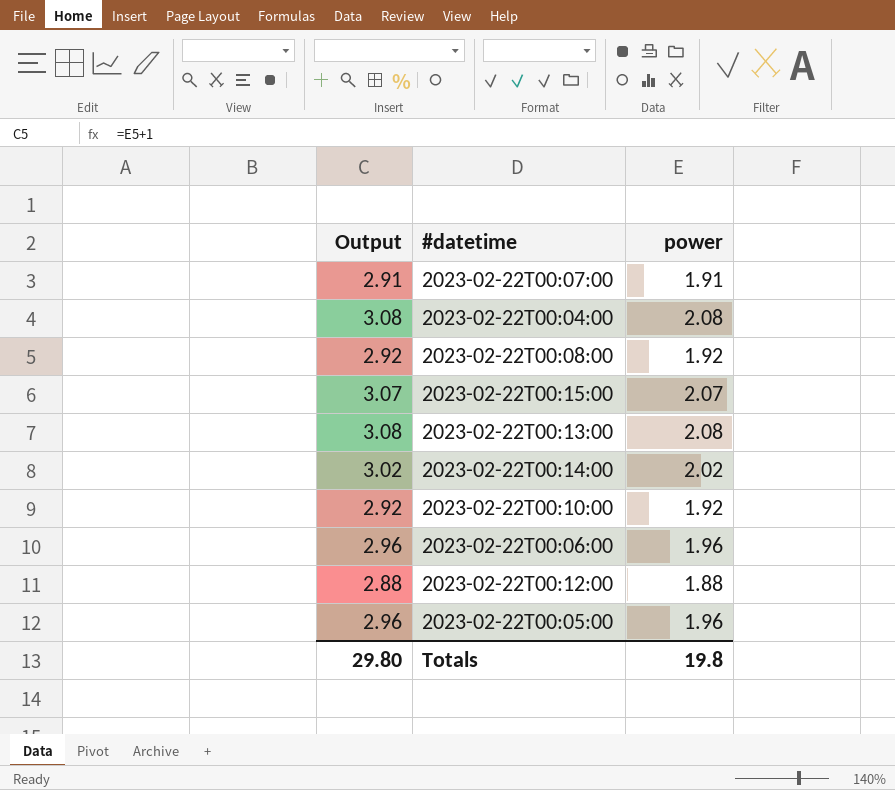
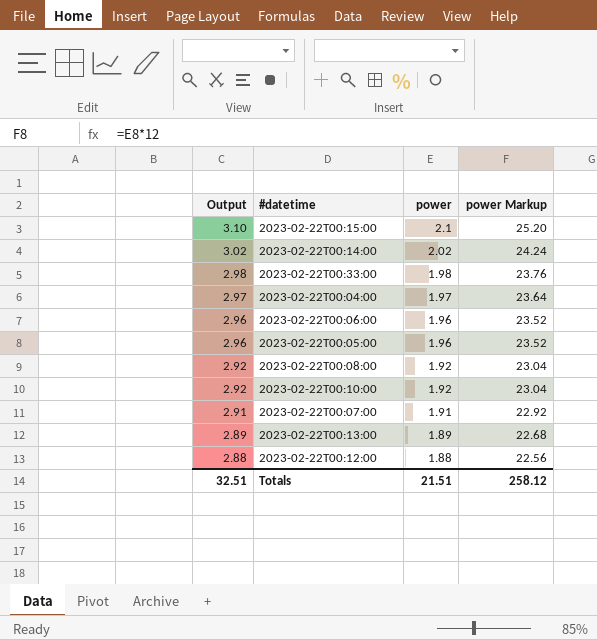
row order: none -> Output descending
column power Markup | formula: none -> [power] * 12
2023-02-22T00:15:00 | Output: 3.07 -> 3.10
2023-02-22T00:15:00 | power: 2.07 -> 2.1
row 2023-02-22T00:33:00: none -> 2.98 | 1.98 | 23.76
2023-02-22T00:04:00 | Output: 3.08 -> 2.97
2023-02-22T00:04:00 | power: 2.08 -> 1.97
2023-02-22T00:13:00 | Output: 3.08 -> 2.89
2023-02-22T00:13:00 | power: 2.08 -> 1.89
Totals | Output: 29.80 -> 32.51
Totals | power: 19.8 -> 21.51

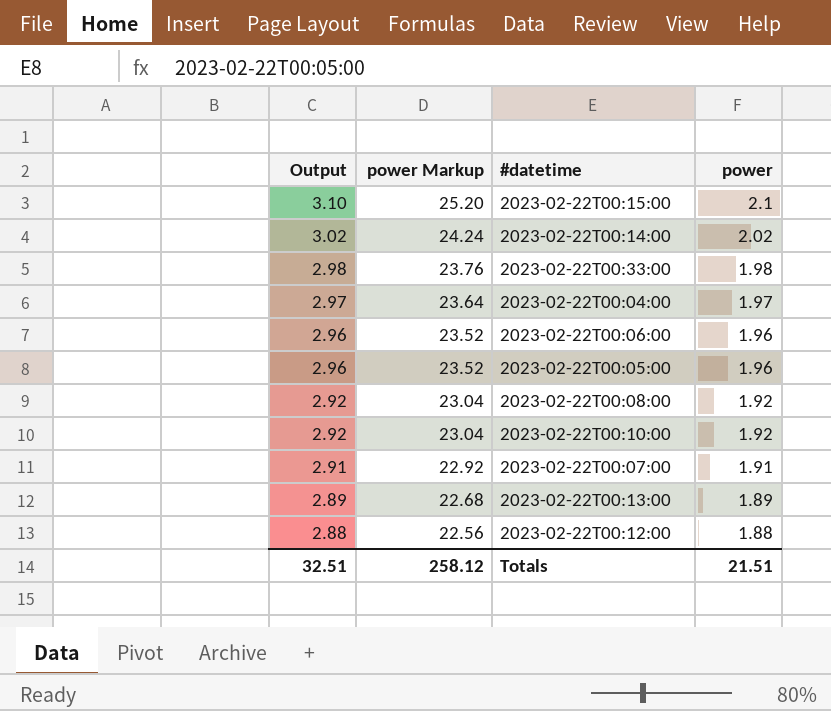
column power Markup | position: 4 -> 2

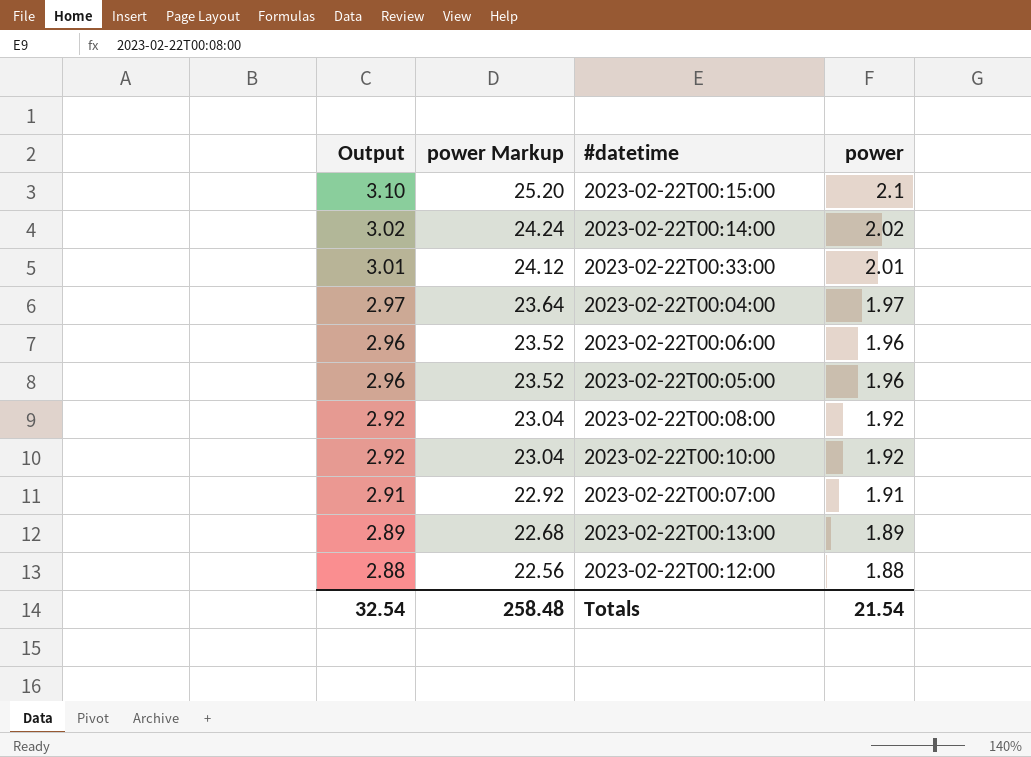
2023-02-22T00:33:00 | Output: 2.98 -> 3.01
2023-02-22T00:33:00 | power Markup: 23.76 -> 24.12
2023-02-22T00:33:00 | power: 1.98 -> 2.01
Totals | Output: 32.51 -> 32.54
Totals | power Markup: 258.12 -> 258.48
Totals | power: 21.51 -> 21.54

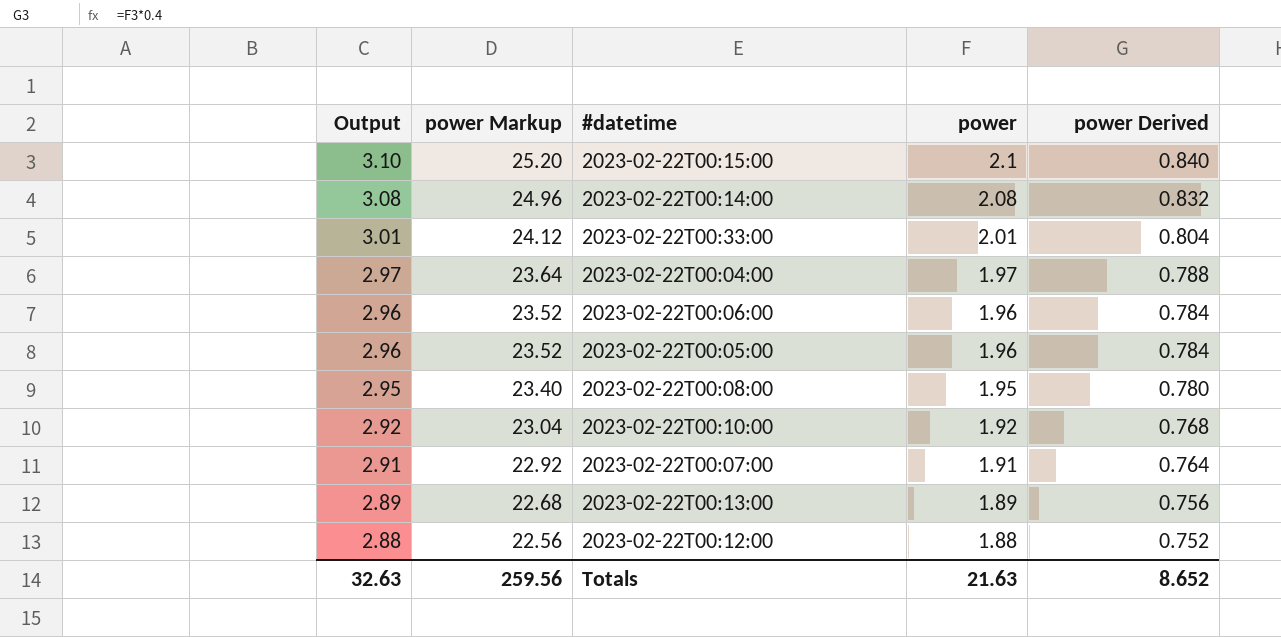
column power Derived | formula: none -> [power] * 0.4
2023-02-22T00:14:00 | Output: 3.02 -> 3.08
2023-02-22T00:14:00 | power Markup: 24.24 -> 24.96
2023-02-22T00:14:00 | power: 2.02 -> 2.08
2023-02-22T00:08:00 | Output: 2.92 -> 2.95
2023-02-22T00:08:00 | power Markup: 23.04 -> 23.40
2023-02-22T00:08:00 | power: 1.92 -> 1.95
Totals | Output: 32.54 -> 32.63
Totals | power Markup: 258.48 -> 259.56
Totals | power: 21.54 -> 21.63

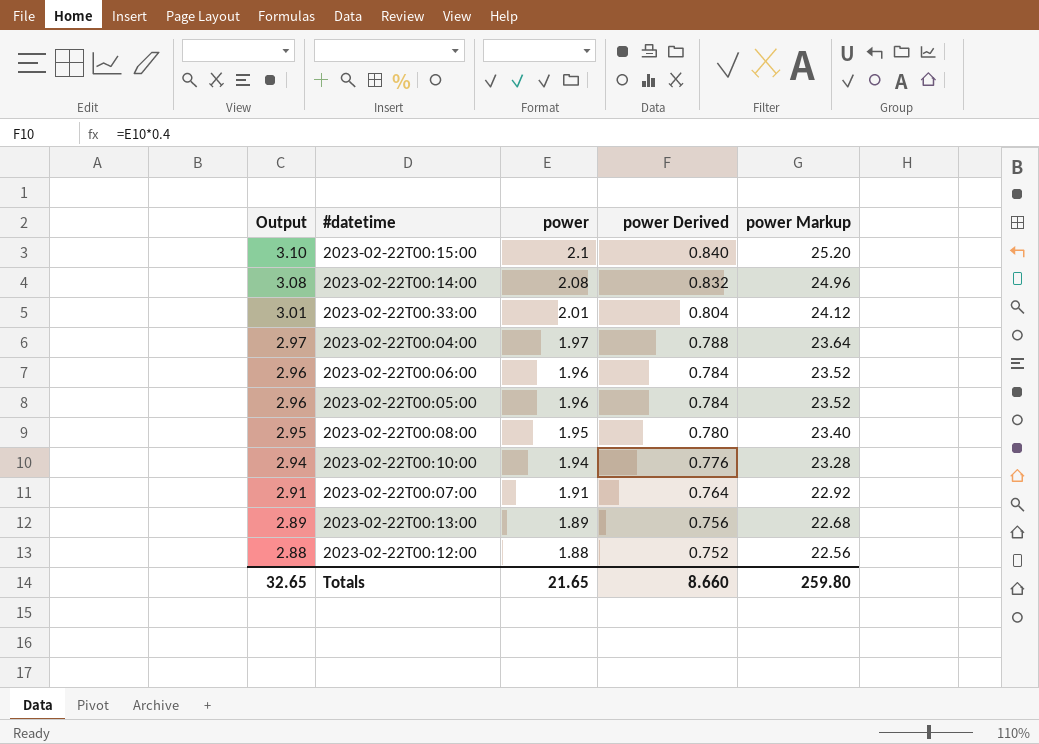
column power Markup | position: 2 -> 5
2023-02-22T00:10:00 | Output: 2.92 -> 2.94
2023-02-22T00:10:00 | power: 1.92 -> 1.94
2023-02-22T00:10:00 | power Derived: 0.768 -> 0.776
2023-02-22T00:10:00 | power Markup: 23.04 -> 23.28
Totals | Output: 32.63 -> 32.65
Totals | power: 21.63 -> 21.65
Totals | power Derived: 8.652 -> 8.660
Totals | power Markup: 259.56 -> 259.80

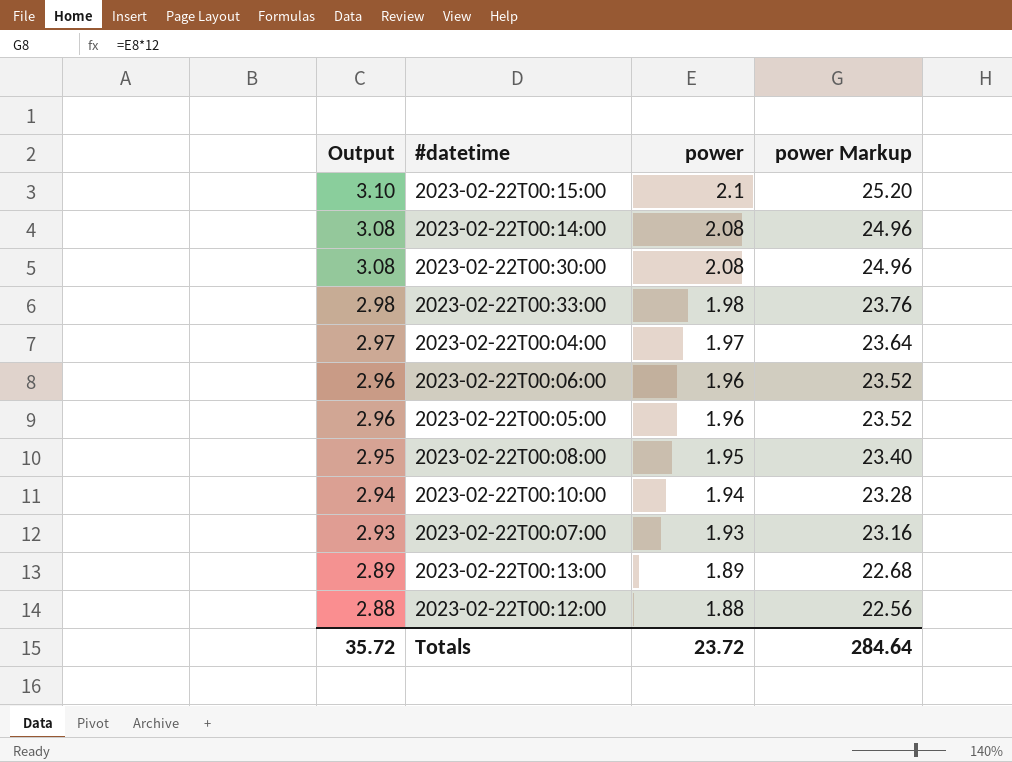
column power Derived | formula: [power] * 0.4 -> none
row 2023-02-22T00:30:00: none -> 3.08 | 2.08 | 24.96
2023-02-22T00:33:00 | Output: 3.01 -> 2.98
2023-02-22T00:33:00 | power: 2.01 -> 1.98
2023-02-22T00:33:00 | power Markup: 24.12 -> 23.76
2023-02-22T00:07:00 | Output: 2.91 -> 2.93
2023-02-22T00:07:00 | power: 1.91 -> 1.93
2023-02-22T00:07:00 | power Markup: 22.92 -> 23.16
Totals | Output: 32.65 -> 35.72
Totals | power: 21.65 -> 23.72
Totals | power Markup: 259.80 -> 284.64

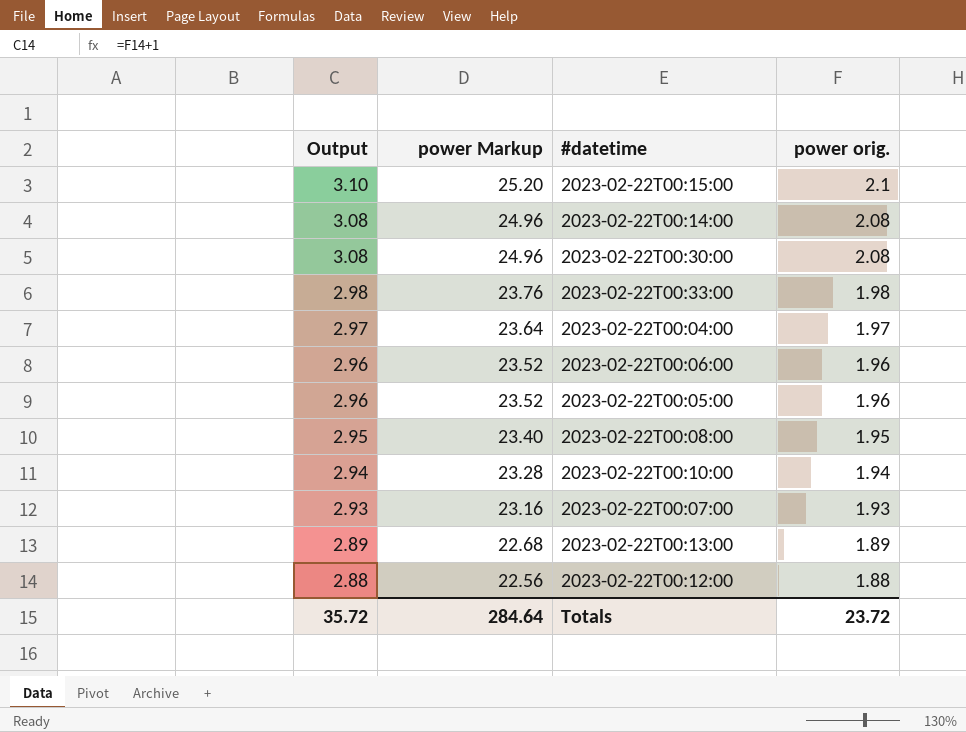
column power Markup | position: 4 -> 2
column name: power -> power orig.

